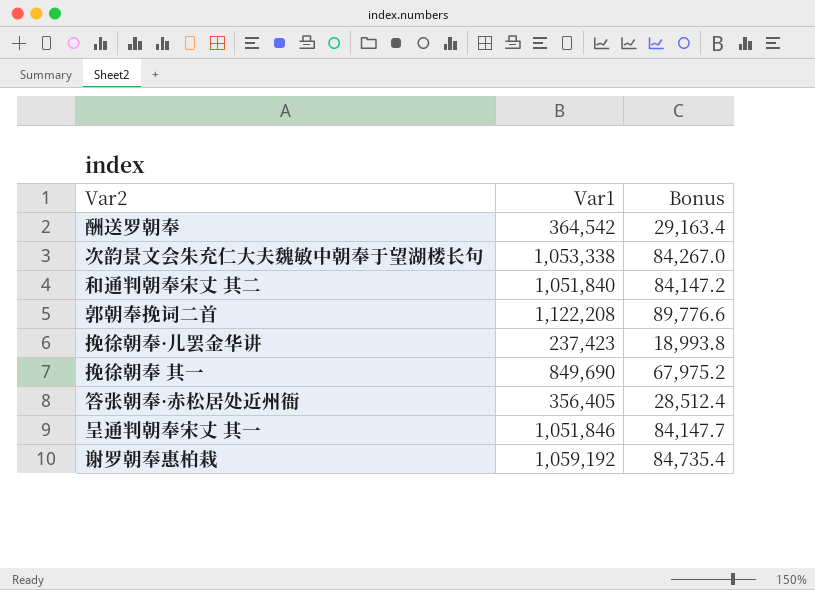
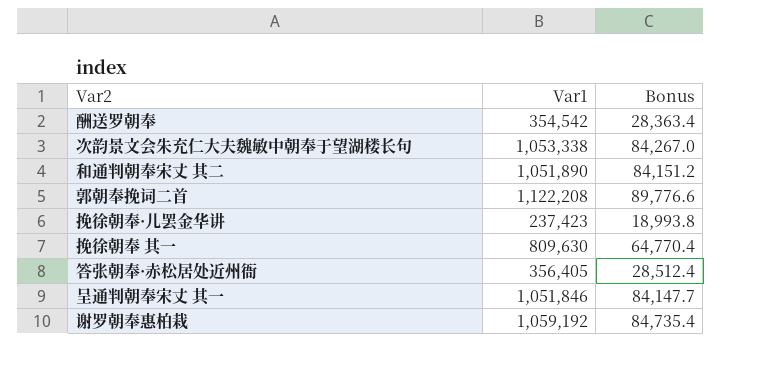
酬送罗朝奉 | Var1: 364,542 -> 354,542
酬送罗朝奉 | Bonus: 29,163.4 -> 28,363.4
和通判朝奉宋丈 其二 | Var1: 1,051,840 -> 1,051,890
和通判朝奉宋丈 其二 | Bonus: 84,147.2 -> 84,151.2
挽徐朝奉 其一 | Var1: 849,690 -> 809,630
挽徐朝奉 其一 | Bonus: 67,975.2 -> 64,770.4

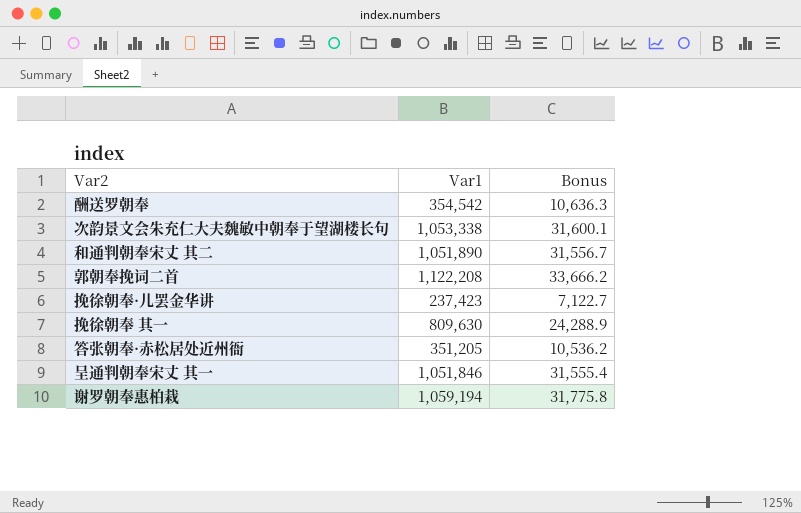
column Bonus | formula: [Var1] * 0.08 -> [Var1] * 0.03
答张朝奉·赤松居处近州衙 | Var1: 356,405 -> 351,205
谢罗朝奉惠柏栽 | Var1: 1,059,192 -> 1,059,194

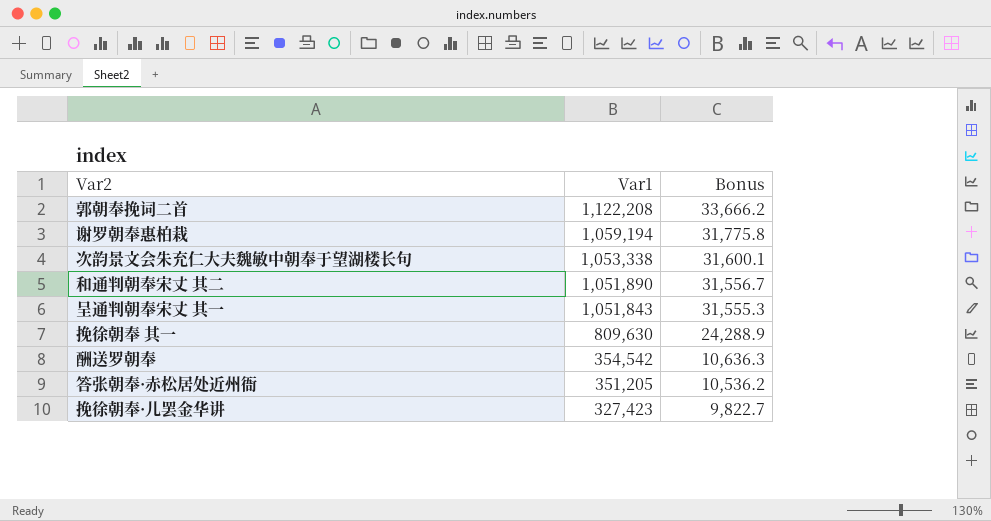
row order: none -> Var1 descending
呈通判朝奉宋丈 其一 | Var1: 1,051,846 -> 1,051,843
呈通判朝奉宋丈 其一 | Bonus: 31,555.4 -> 31,555.3
挽徐朝奉·儿罢金华讲 | Var1: 237,423 -> 327,423
挽徐朝奉·儿罢金华讲 | Bonus: 7,122.7 -> 9,822.7

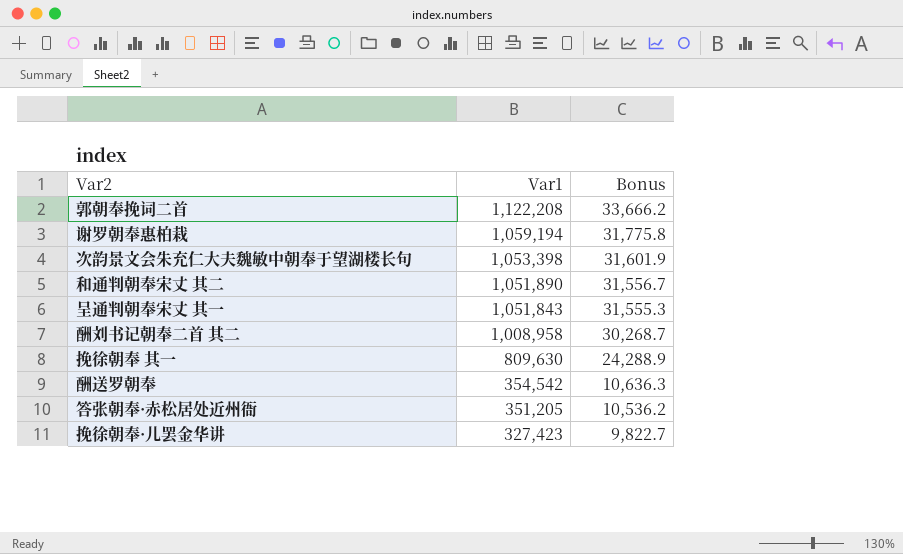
次韵景文会朱充仁大夫魏敏中朝奉于望湖楼长句 | Var1: 1,053,338 -> 1,053,398
次韵景文会朱充仁大夫魏敏中朝奉于望湖楼长句 | Bonus: 31,600.1 -> 31,601.9
row 酬刘书记朝奉二首 其二: none -> 1,008,958 | 30,268.7

